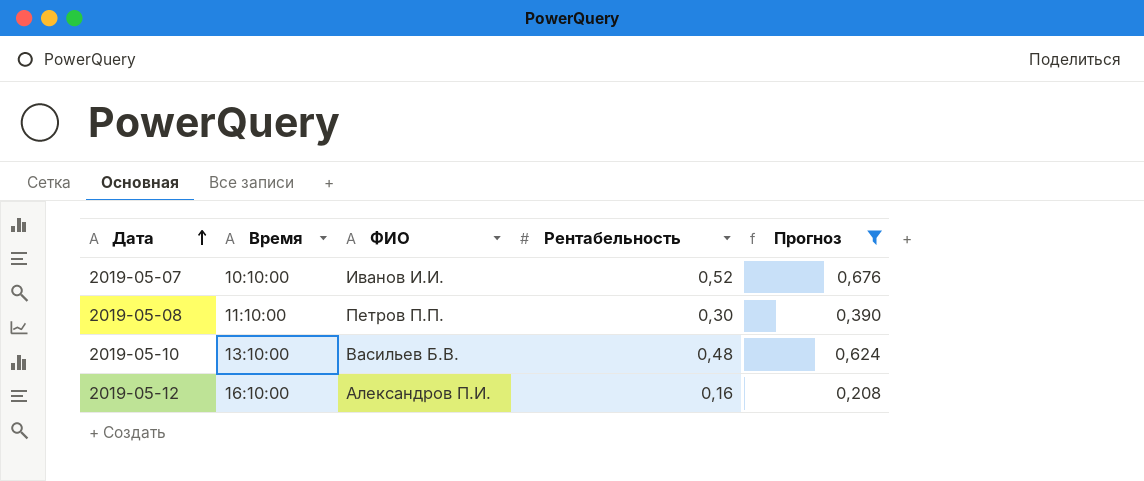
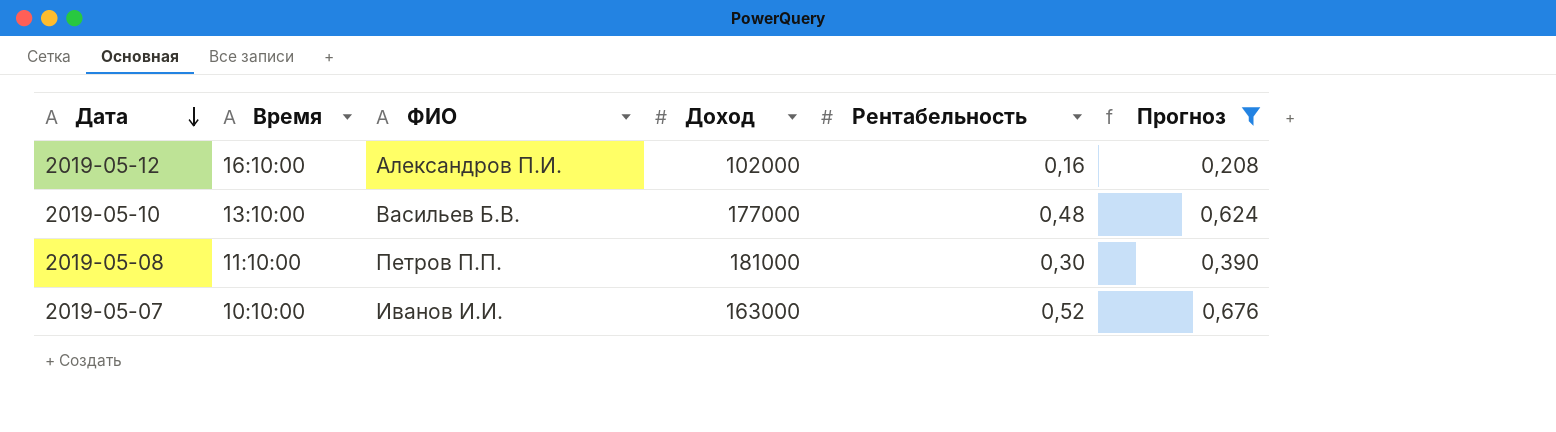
row order: Дата ascending -> Дата descending
column Доход | position: none -> 4

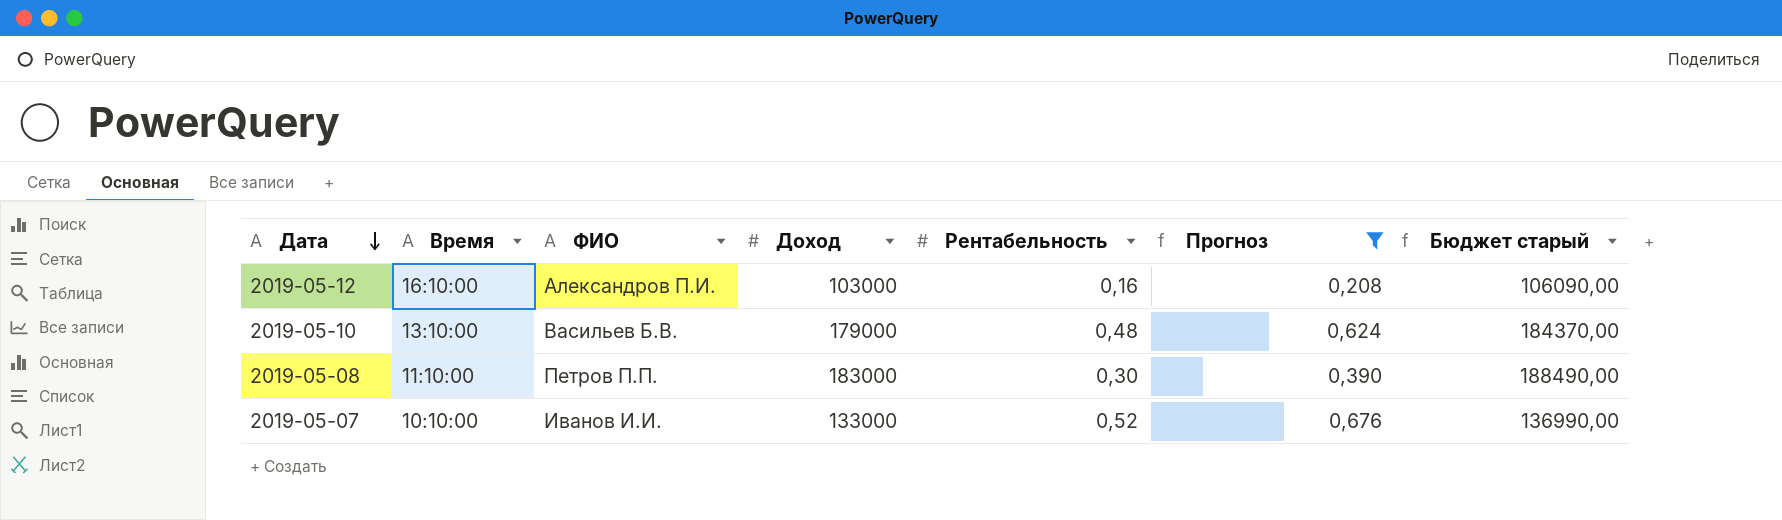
column Бюджет старый | formula: none -> [Доход] * 1,03
2019-05-12 | Доход: 102000 -> 103000
2019-05-10 | Доход: 177000 -> 179000
2019-05-08 | Доход: 181000 -> 183000
2019-05-07 | Доход: 163000 -> 133000

